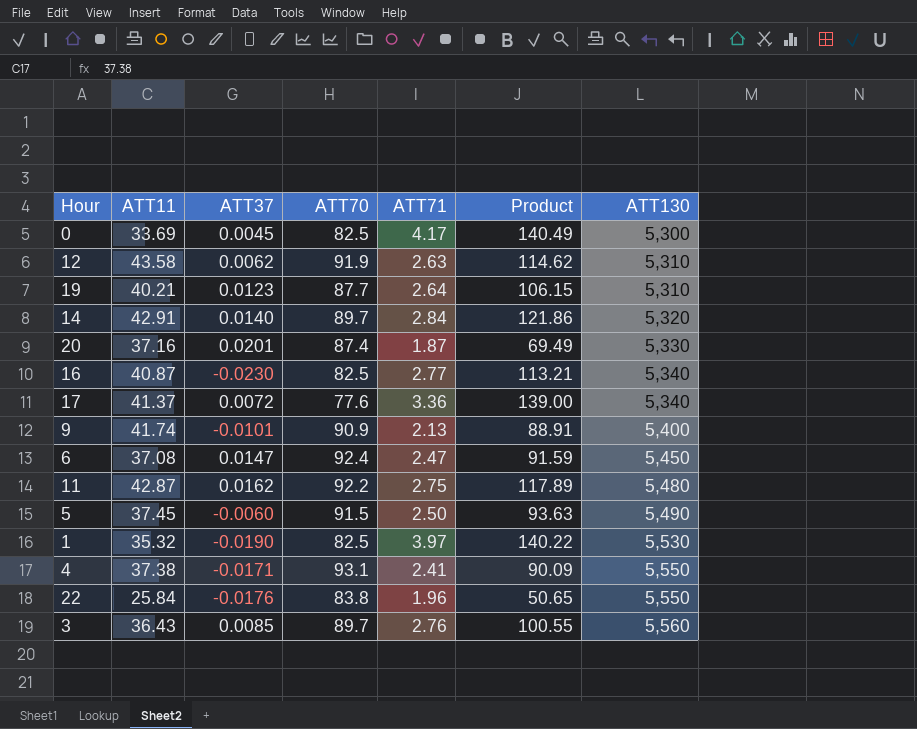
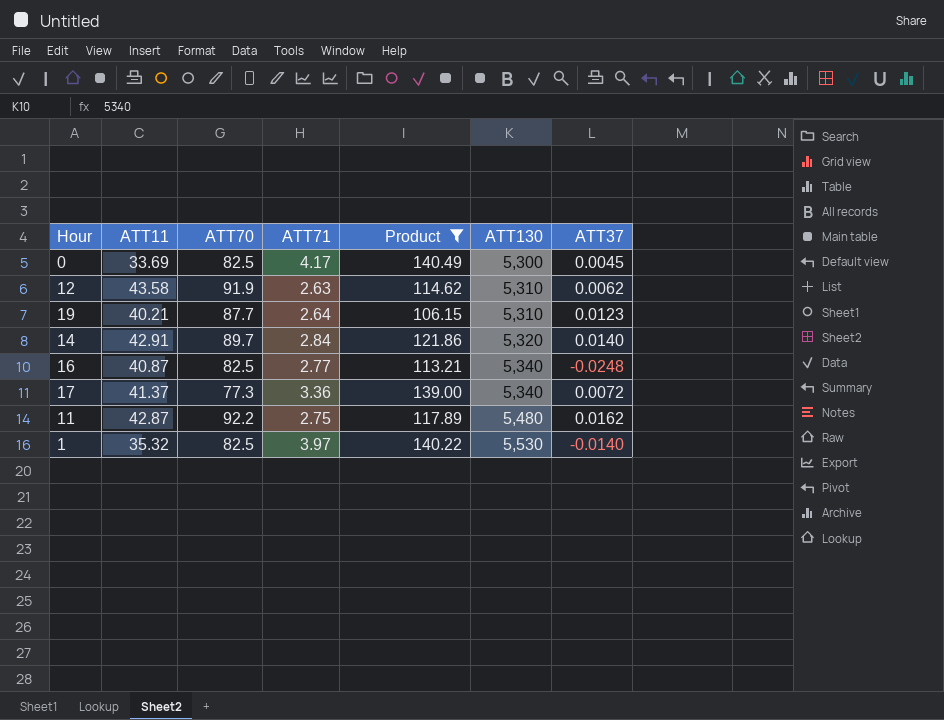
filter: none -> Product >= 106.15
column ATT37 | position: 3 -> 7
16 | ATT37: -0.0230 -> -0.0248
17 | ATT70: 77.6 -> 77.3
1 | ATT37: -0.0190 -> -0.0140

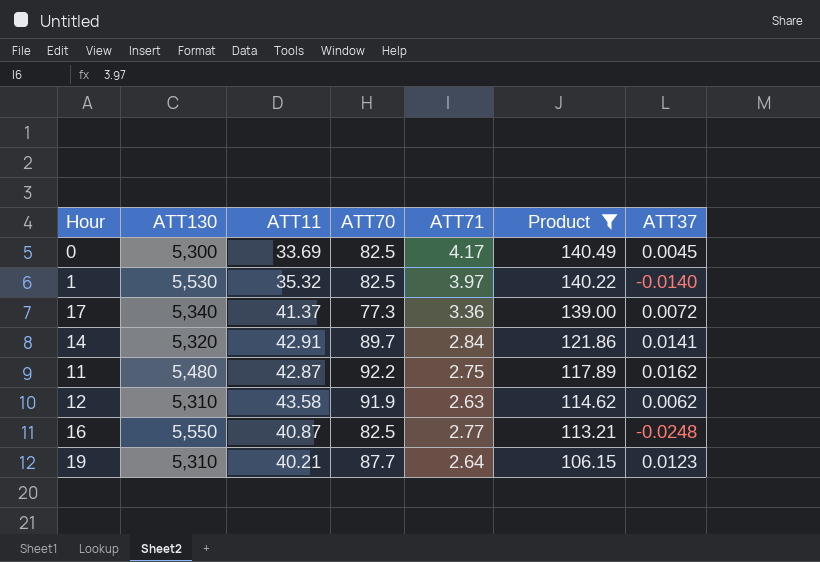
row order: ATT130 ascending -> Product descending
column ATT130 | position: 6 -> 2
14 | ATT37: 0.0140 -> 0.0141
16 | ATT130: 5,340 -> 5,550

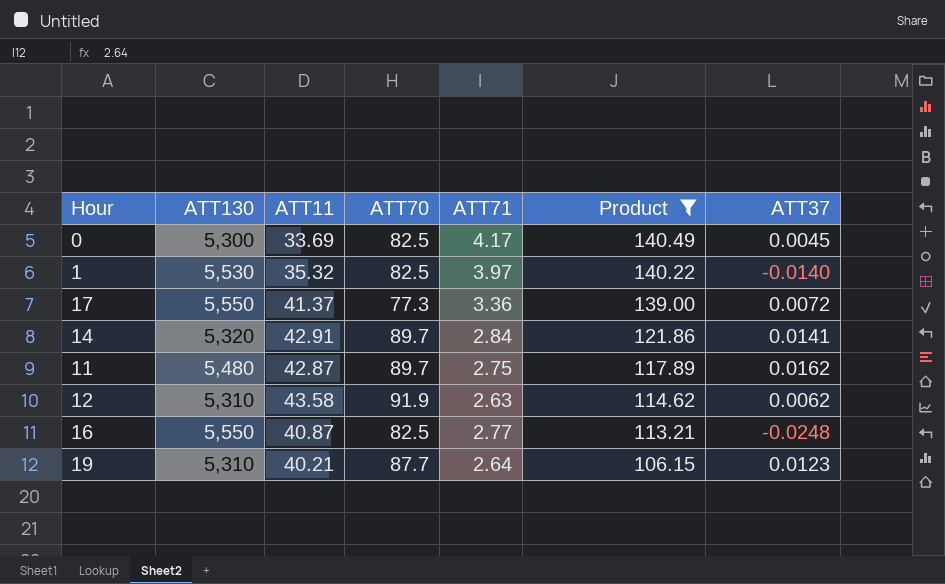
17 | ATT130: 5,340 -> 5,550
11 | ATT70: 92.2 -> 89.7

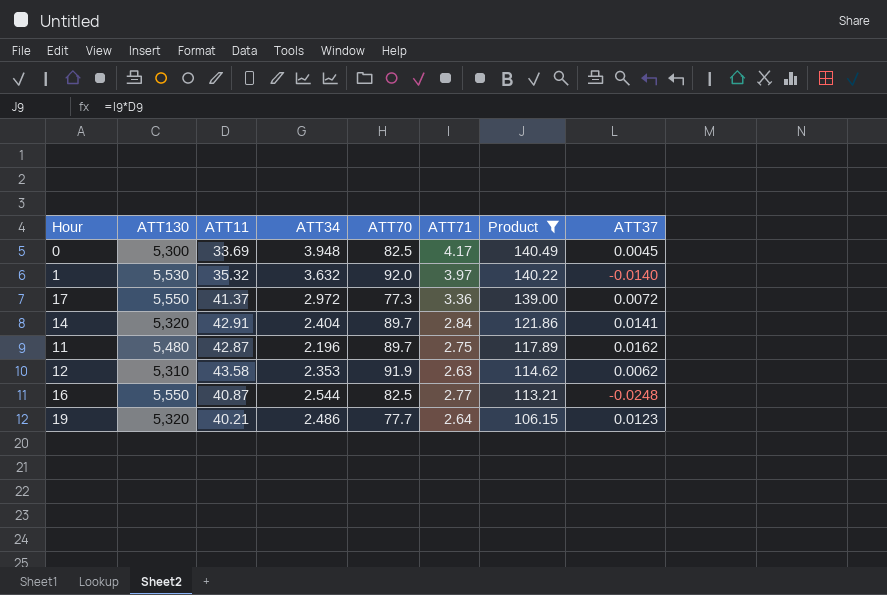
column ATT34 | position: none -> 4
1 | ATT70: 82.5 -> 92.0
19 | ATT130: 5,310 -> 5,320
19 | ATT70: 87.7 -> 77.7

